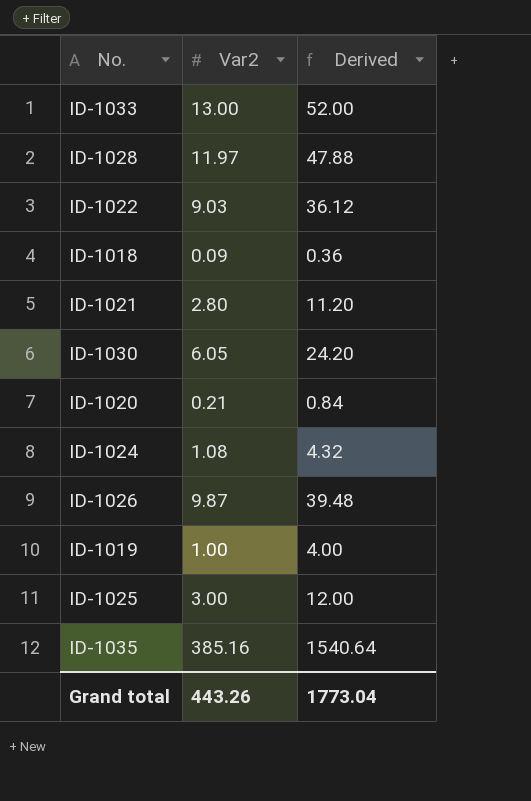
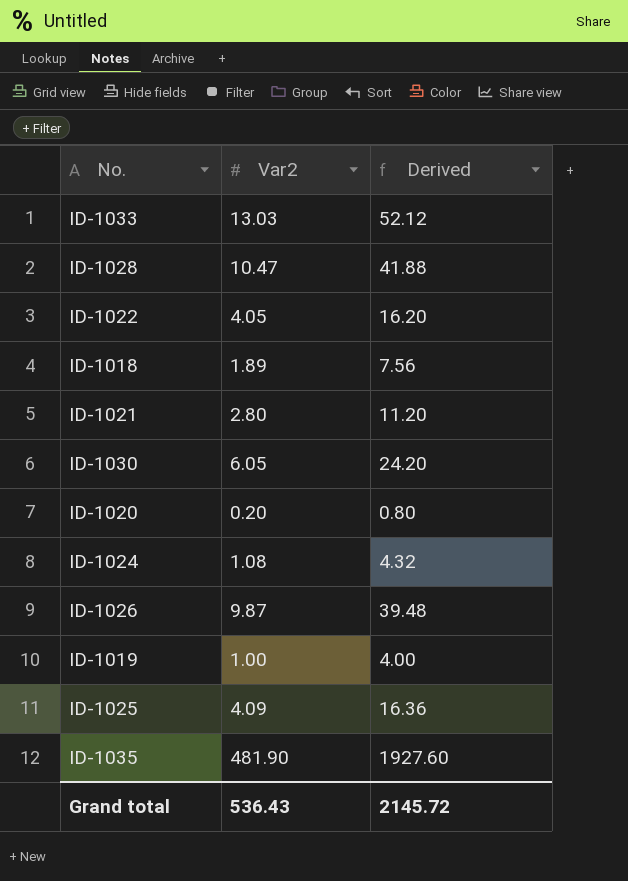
ID-1033 | Var2: 13.00 -> 13.03
ID-1033 | Derived: 52.00 -> 52.12
ID-1028 | Var2: 11.97 -> 10.47
ID-1028 | Derived: 47.88 -> 41.88
ID-1022 | Var2: 9.03 -> 4.05
ID-1022 | Derived: 36.12 -> 16.20
ID-1018 | Var2: 0.09 -> 1.89
ID-1018 | Derived: 0.36 -> 7.56
ID-1020 | Var2: 0.21 -> 0.20
ID-1020 | Derived: 0.84 -> 0.80
ID-1025 | Var2: 3.00 -> 4.09
ID-1025 | Derived: 12.00 -> 16.36
ID-1035 | Var2: 385.16 -> 481.90
ID-1035 | Derived: 1540.64 -> 1927.60
Grand total | Var2: 443.26 -> 536.43
Grand total | Derived: 1773.04 -> 2145.72

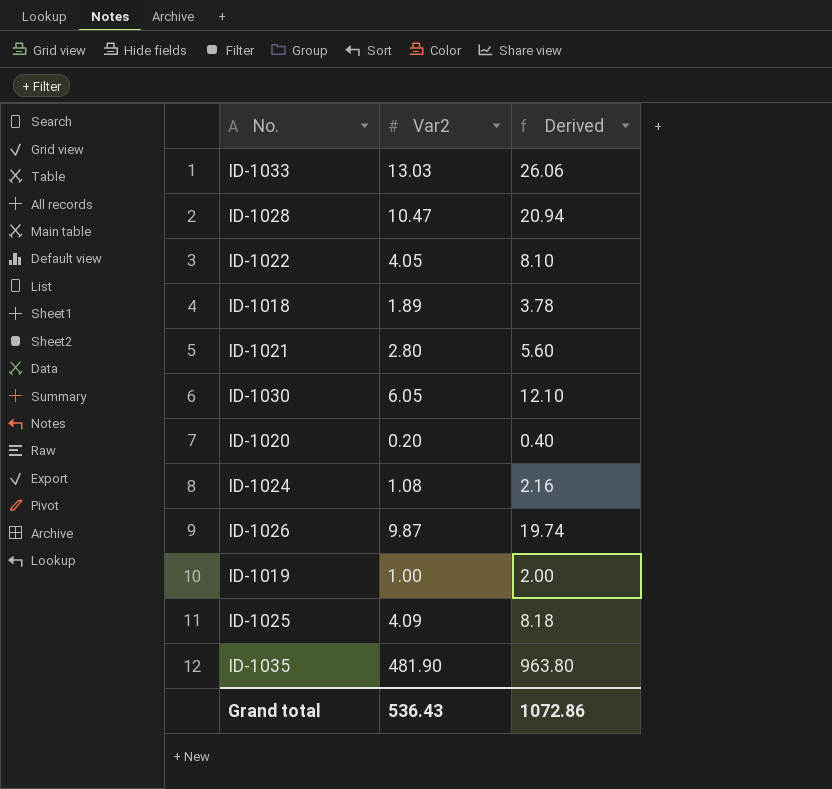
column Derived | formula: [Var2] * 4 -> [Var2] * 2
Grand total | Derived: 2145.72 -> 1072.86

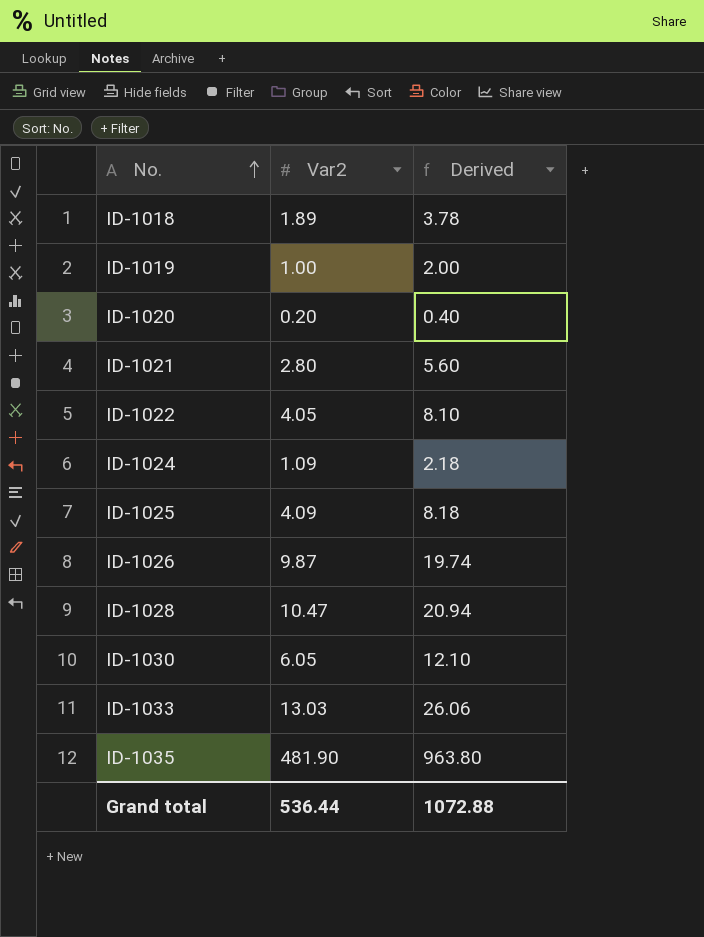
row order: none -> No. ascending
ID-1024 | Var2: 1.08 -> 1.09
ID-1024 | Derived: 2.16 -> 2.18
Grand total | Var2: 536.43 -> 536.44
Grand total | Derived: 1072.86 -> 1072.88

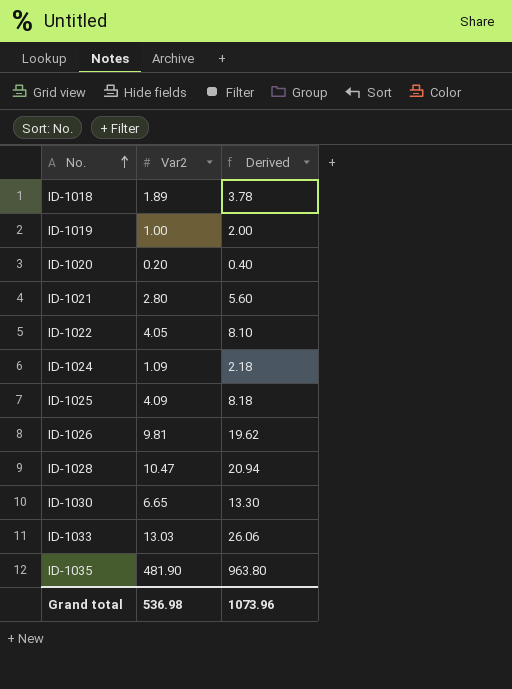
ID-1026 | Var2: 9.87 -> 9.81
ID-1026 | Derived: 19.74 -> 19.62
ID-1030 | Var2: 6.05 -> 6.65
ID-1030 | Derived: 12.10 -> 13.30
Grand total | Var2: 536.44 -> 536.98
Grand total | Derived: 1072.88 -> 1073.96

